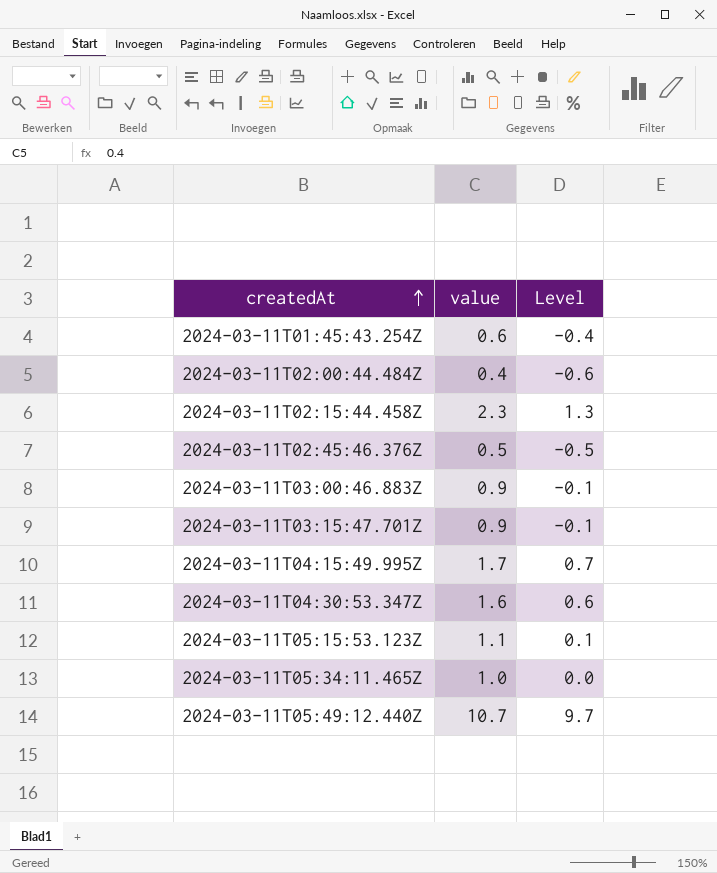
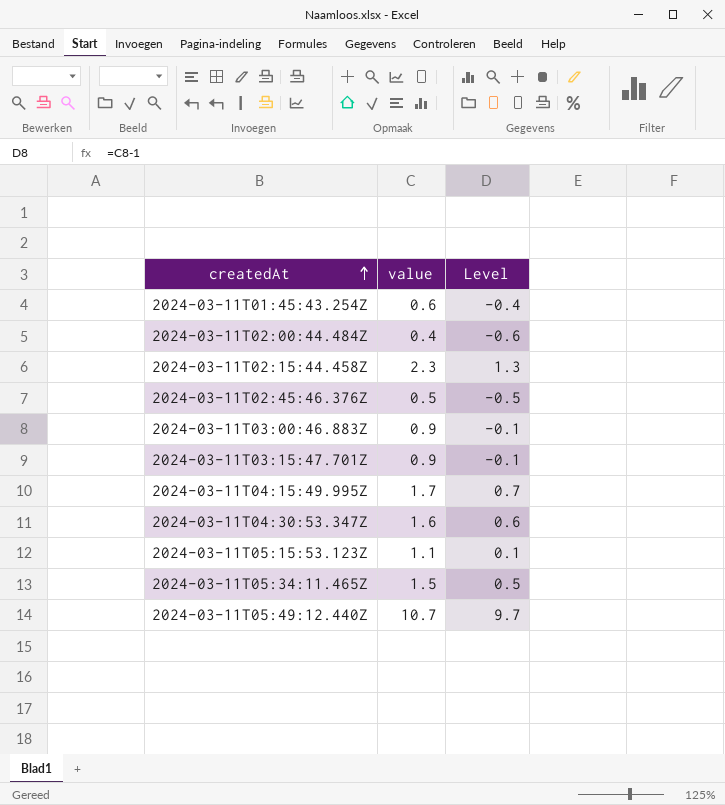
2024-03-11T05:34:11.465Z | value: 1.0 -> 1.5
2024-03-11T05:34:11.465Z | Level: 0.0 -> 0.5

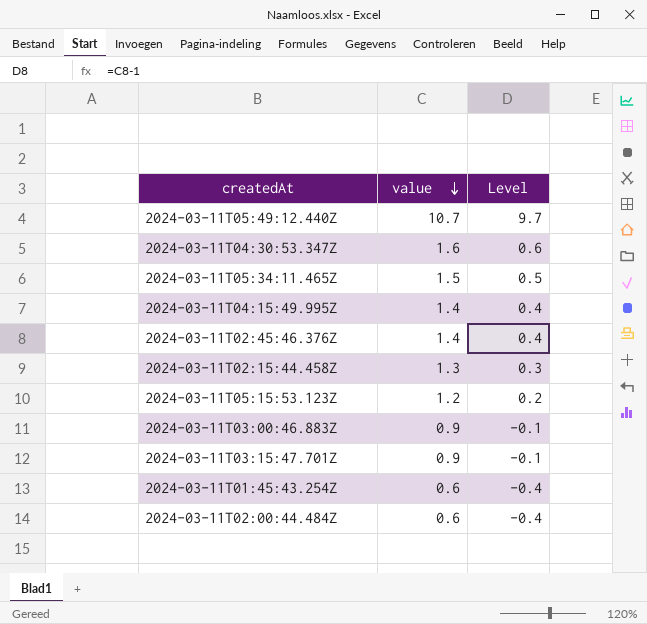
row order: createdAt ascending -> value descending
2024-03-11T04:15:49.995Z | value: 1.7 -> 1.4
2024-03-11T04:15:49.995Z | Level: 0.7 -> 0.4
2024-03-11T02:45:46.376Z | value: 0.5 -> 1.4
2024-03-11T02:45:46.376Z | Level: -0.5 -> 0.4
2024-03-11T02:15:44.458Z | value: 2.3 -> 1.3
2024-03-11T02:15:44.458Z | Level: 1.3 -> 0.3
2024-03-11T05:15:53.123Z | value: 1.1 -> 1.2
2024-03-11T05:15:53.123Z | Level: 0.1 -> 0.2
2024-03-11T02:00:44.484Z | value: 0.4 -> 0.6
2024-03-11T02:00:44.484Z | Level: -0.6 -> -0.4

